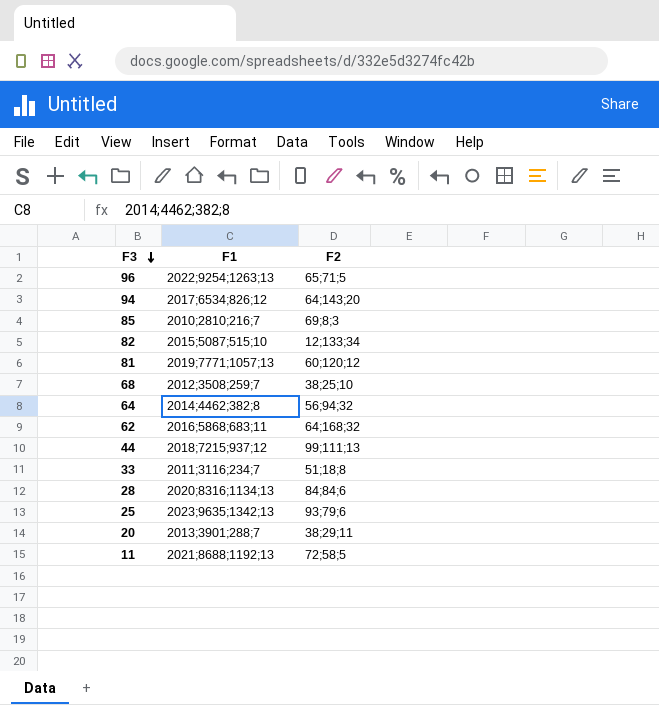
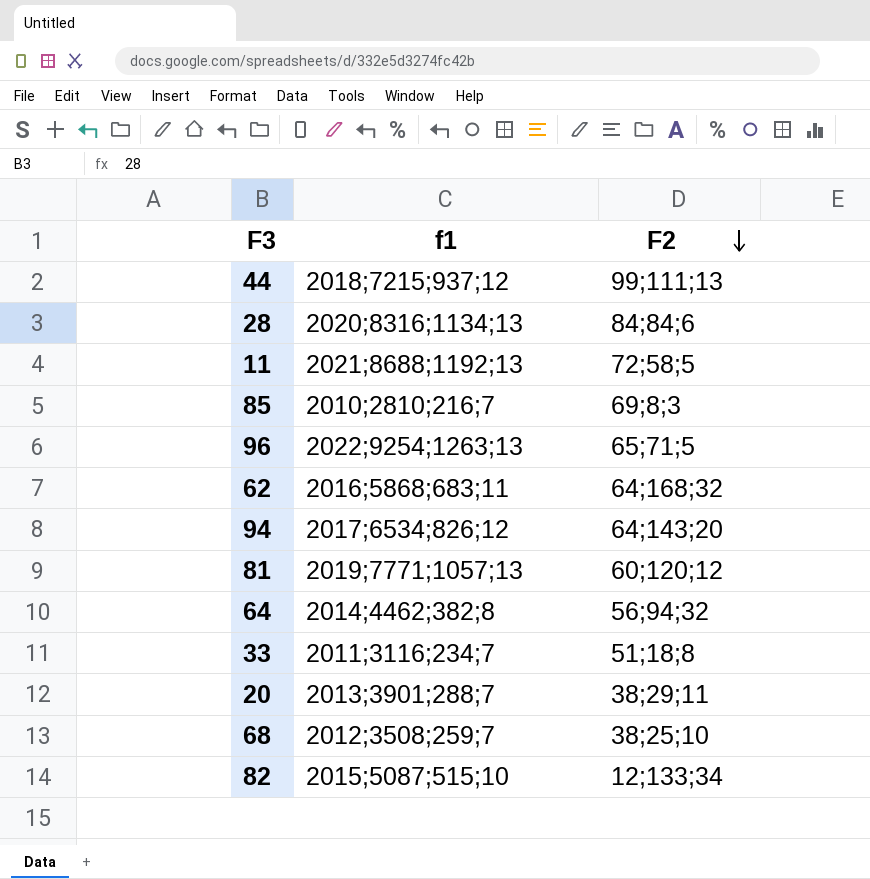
row order: F3 descending -> F2 descending
column name: F1 -> f1
row 25: 2023;9635;1342;13 | 93;79;6 -> none

